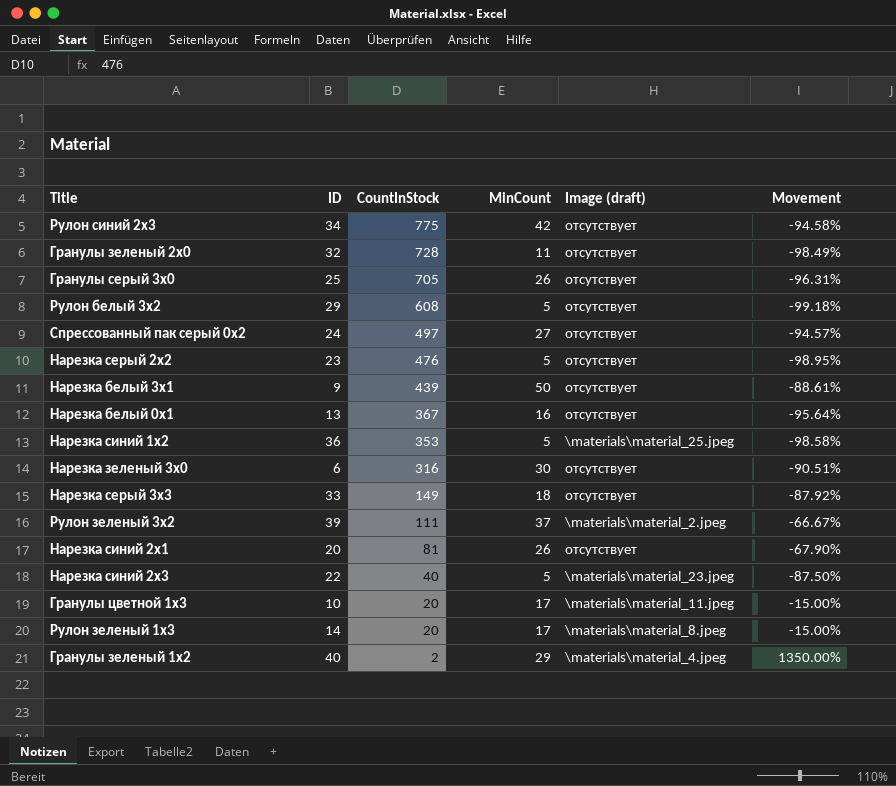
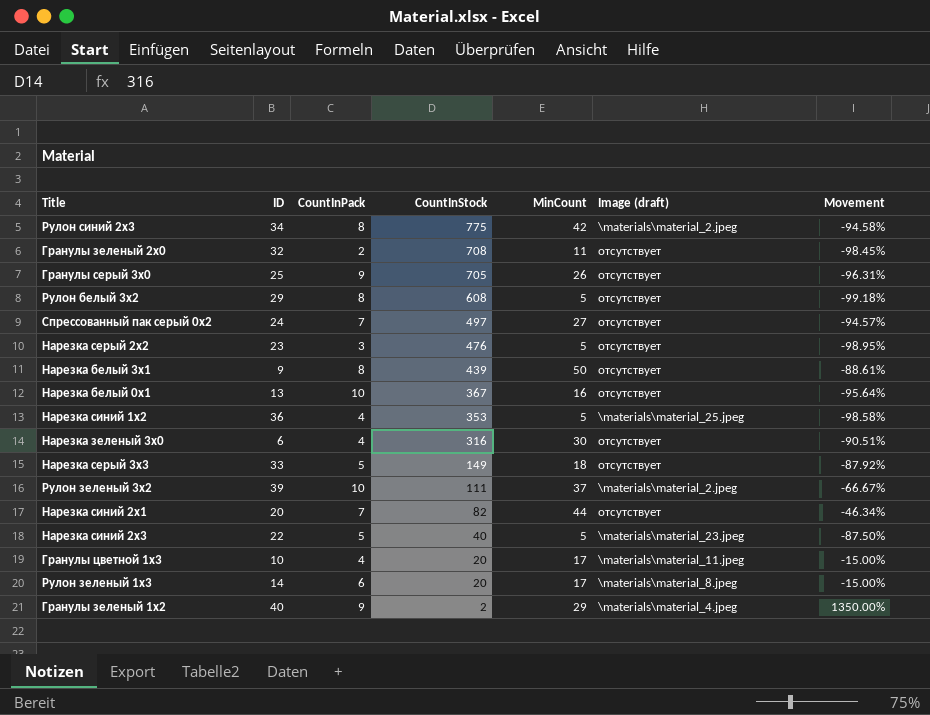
column CountInPack | position: none -> 3
Рулон синий 2x3 | Image (draft): отсутствует -> \materials\material_2.jpeg
Гранулы зеленый 2x0 | CountInStock: 728 -> 708
Гранулы зеленый 2x0 | Movement: -98.49% -> -98.45%
Нарезка синий 2x1 | CountInStock: 81 -> 82
Нарезка синий 2x1 | MinCount: 26 -> 44
Нарезка синий 2x1 | Movement: -67.90% -> -46.34%

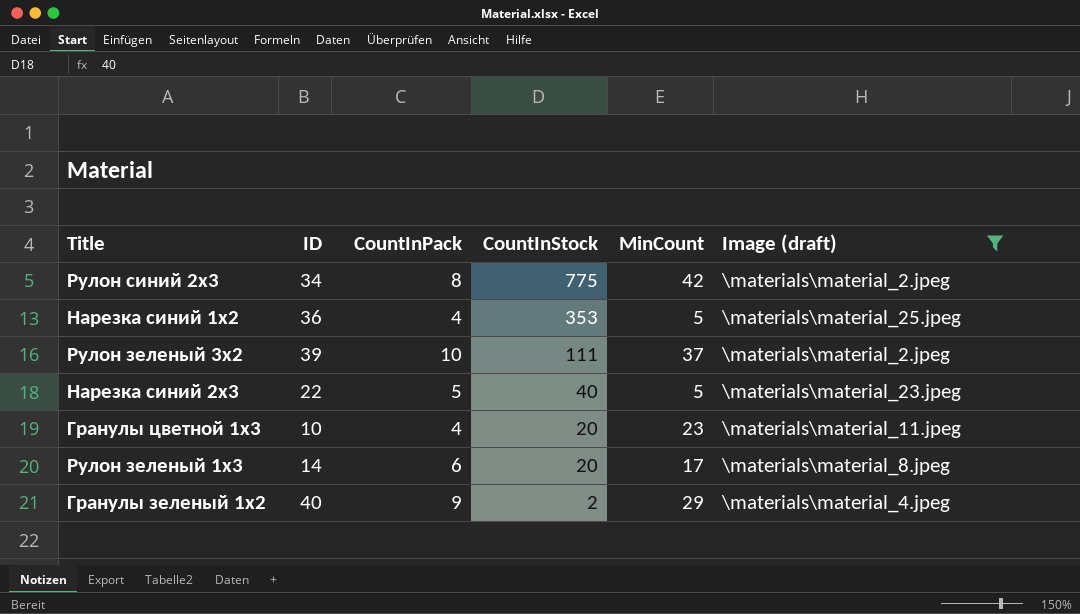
filter: none -> Image (draft) != отсутствует
column Movement | formula: ([MinCount] - [CountInStock]) / [CountInStock] -> none
Гранулы цветной 1x3 | MinCount: 17 -> 23

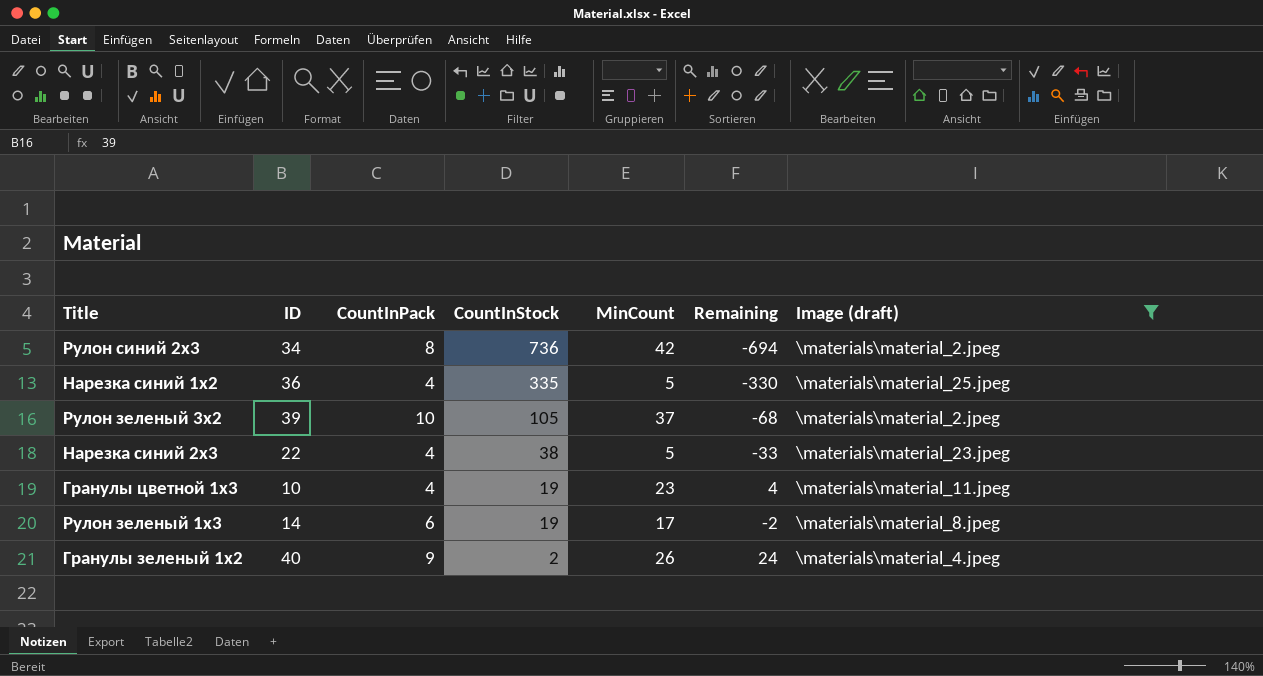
column Remaining | formula: none -> [MinCount] - [CountInStock]
Рулон синий 2x3 | CountInStock: 775 -> 736
Нарезка синий 1x2 | CountInStock: 353 -> 335
Рулон зеленый 3x2 | CountInStock: 111 -> 105
Нарезка синий 2x3 | CountInPack: 5 -> 4
Нарезка синий 2x3 | CountInStock: 40 -> 38
Гранулы цветной 1x3 | CountInStock: 20 -> 19
Рулон зеленый 1x3 | CountInStock: 20 -> 19
Гранулы зеленый 1x2 | MinCount: 29 -> 26

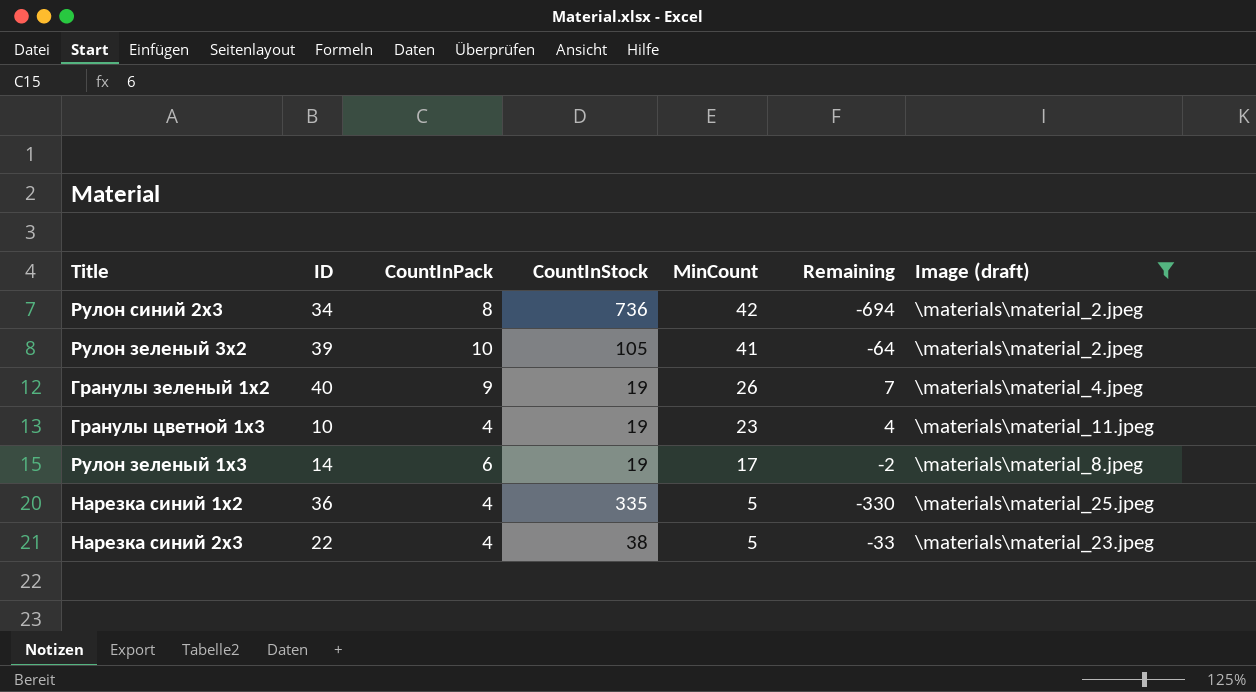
row order: CountInStock descending -> MinCount descending
Рулон зеленый 3x2 | MinCount: 37 -> 41
Рулон зеленый 3x2 | Remaining: -68 -> -64
Гранулы зеленый 1x2 | CountInStock: 2 -> 19
Гранулы зеленый 1x2 | Remaining: 24 -> 7

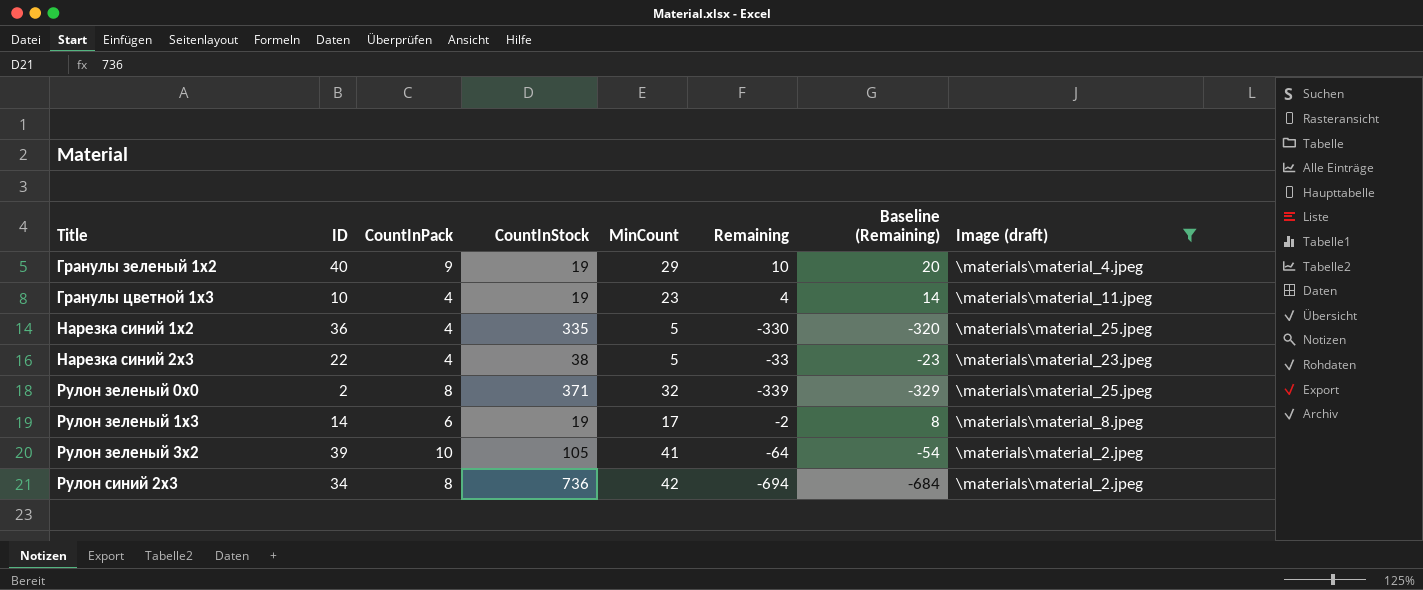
row order: MinCount descending -> Title ascending
column Baseline (Remaining) | formula: none -> [Remaining] + 10
Гранулы зеленый 1x2 | MinCount: 26 -> 29
Гранулы зеленый 1x2 | Remaining: 7 -> 10
row Рулон зеленый 0x0: none -> 2 | 8 | 371 | 32 | -339 | -329 | \materials\material_25.jpeg

